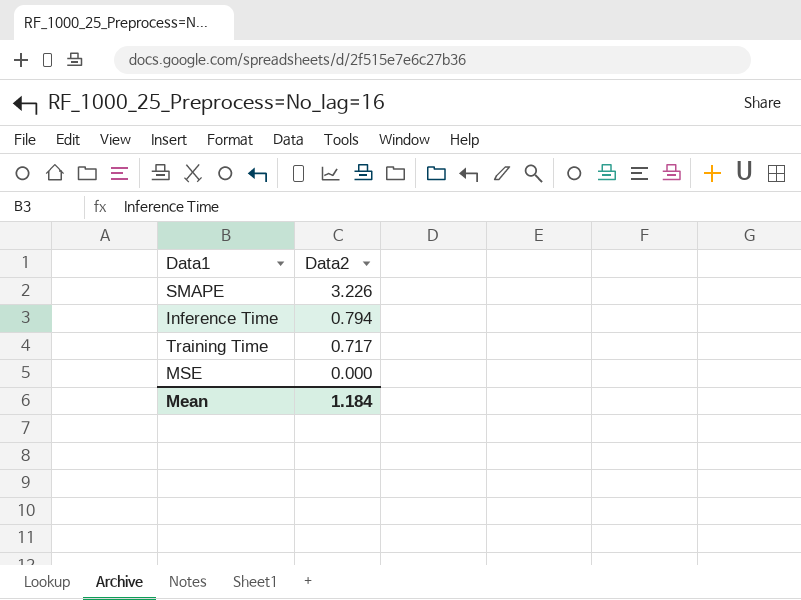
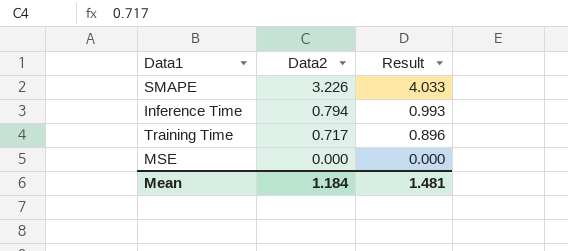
column Result | formula: none -> [Data2] * 1.25

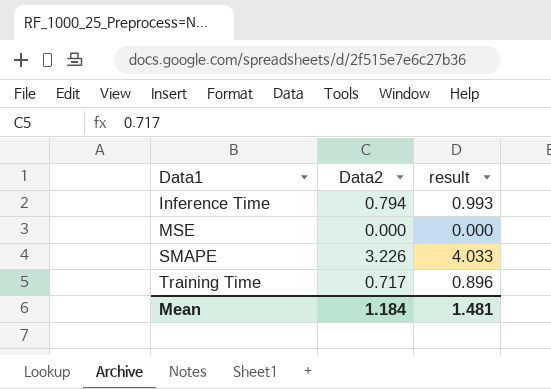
row order: Data2 descending -> Data1 ascending
column name: Result -> result

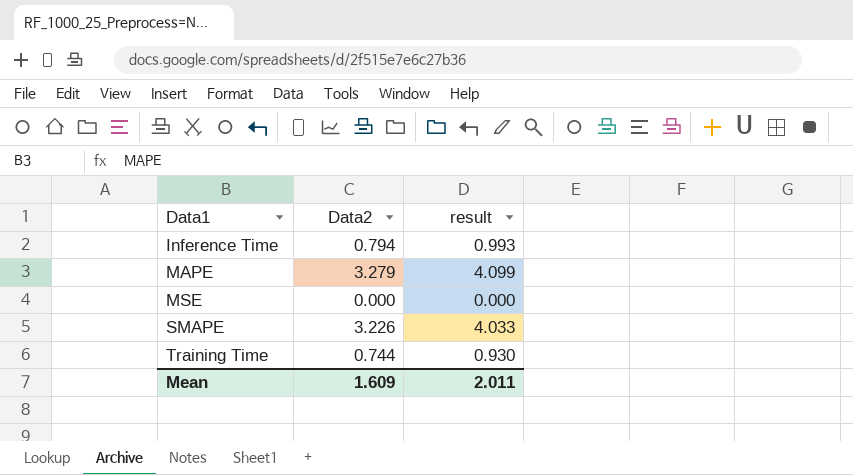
row MAPE: none -> 3.279 | 4.099
Training Time | Data2: 0.717 -> 0.744
Training Time | result: 0.896 -> 0.930
Mean | Data2: 1.184 -> 1.609
Mean | result: 1.481 -> 2.011

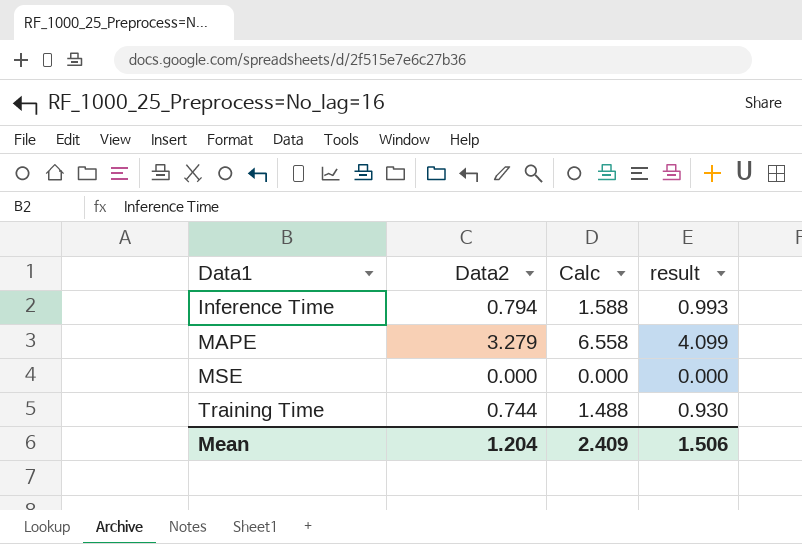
column Calc | formula: none -> [Data2] * 2
row SMAPE: 3.226 | 4.033 -> none
Mean | Data2: 1.609 -> 1.204
Mean | result: 2.011 -> 1.506

